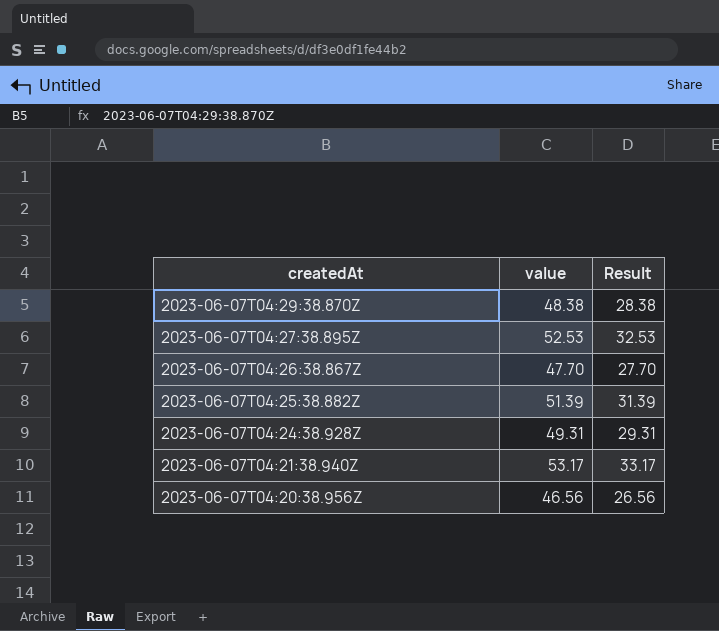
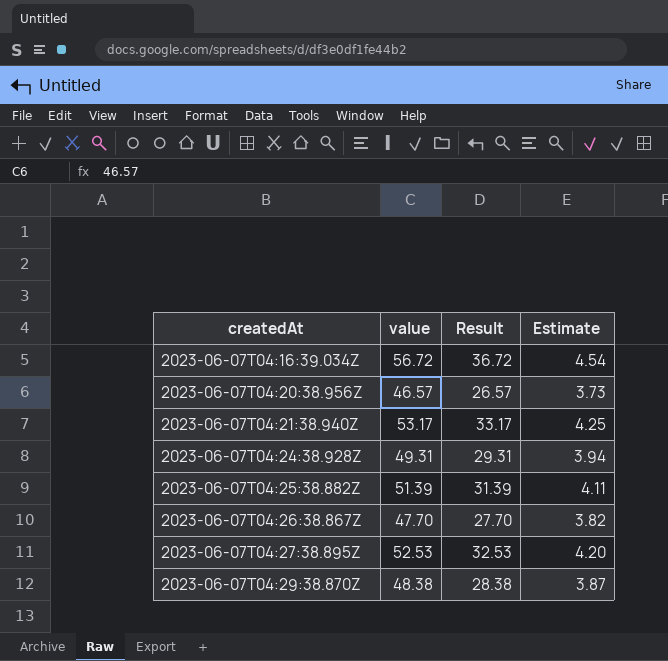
row order: createdAt descending -> createdAt ascending
column Estimate | formula: none -> [value] * 0.08
row 2023-06-07T04:16:39.034Z: none -> 56.72 | 36.72 | 4.54
2023-06-07T04:20:38.956Z | value: 46.56 -> 46.57
2023-06-07T04:20:38.956Z | Result: 26.56 -> 26.57

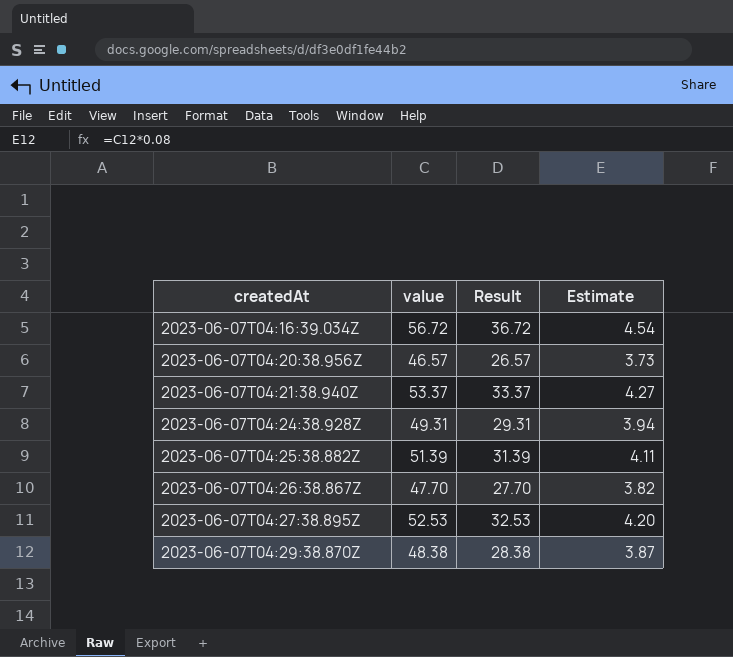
2023-06-07T04:21:38.940Z | value: 53.17 -> 53.37
2023-06-07T04:21:38.940Z | Result: 33.17 -> 33.37
2023-06-07T04:21:38.940Z | Estimate: 4.25 -> 4.27

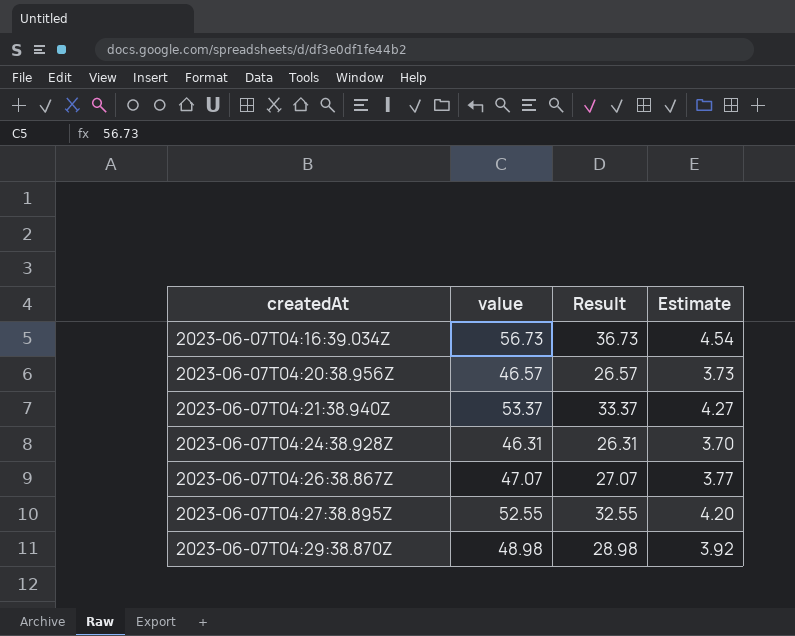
row 2023-06-07T04:25:38.882Z: 51.39 | 31.39 | 4.11 -> none
2023-06-07T04:16:39.034Z | value: 56.72 -> 56.73
2023-06-07T04:16:39.034Z | Result: 36.72 -> 36.73
2023-06-07T04:24:38.928Z | value: 49.31 -> 46.31
2023-06-07T04:24:38.928Z | Result: 29.31 -> 26.31
2023-06-07T04:24:38.928Z | Estimate: 3.94 -> 3.70
2023-06-07T04:26:38.867Z | value: 47.70 -> 47.07
2023-06-07T04:26:38.867Z | Result: 27.70 -> 27.07
2023-06-07T04:26:38.867Z | Estimate: 3.82 -> 3.77
2023-06-07T04:27:38.895Z | value: 52.53 -> 52.55
2023-06-07T04:27:38.895Z | Result: 32.53 -> 32.55
2023-06-07T04:29:38.870Z | value: 48.38 -> 48.98
2023-06-07T04:29:38.870Z | Result: 28.38 -> 28.98
2023-06-07T04:29:38.870Z | Estimate: 3.87 -> 3.92

